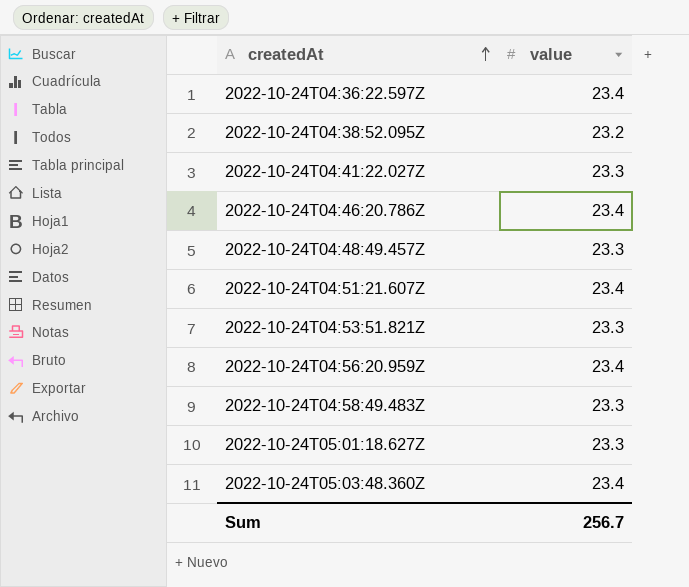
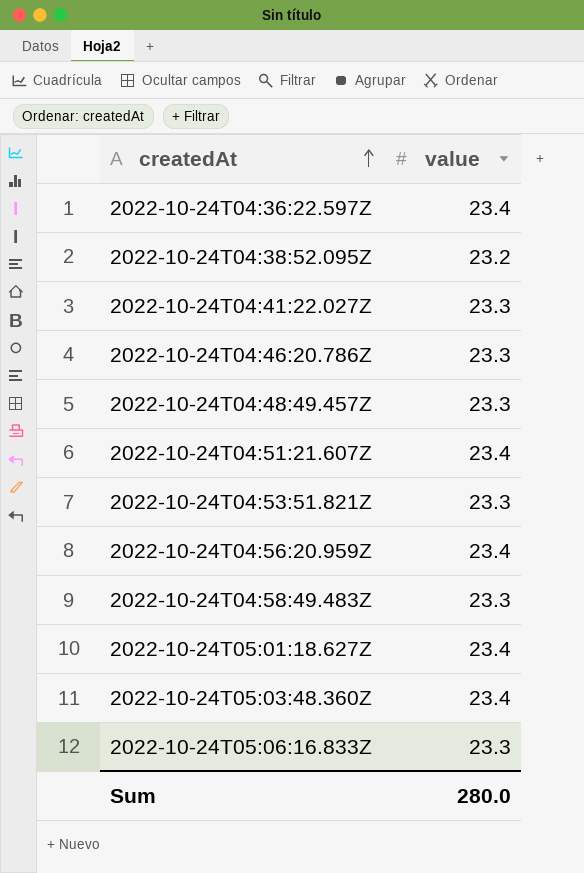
2022-10-24T04:46:20.786Z | value: 23.4 -> 23.3
2022-10-24T05:01:18.627Z | value: 23.3 -> 23.4
row 2022-10-24T05:06:16.833Z: none -> 23.3
Sum | value: 256.7 -> 280.0

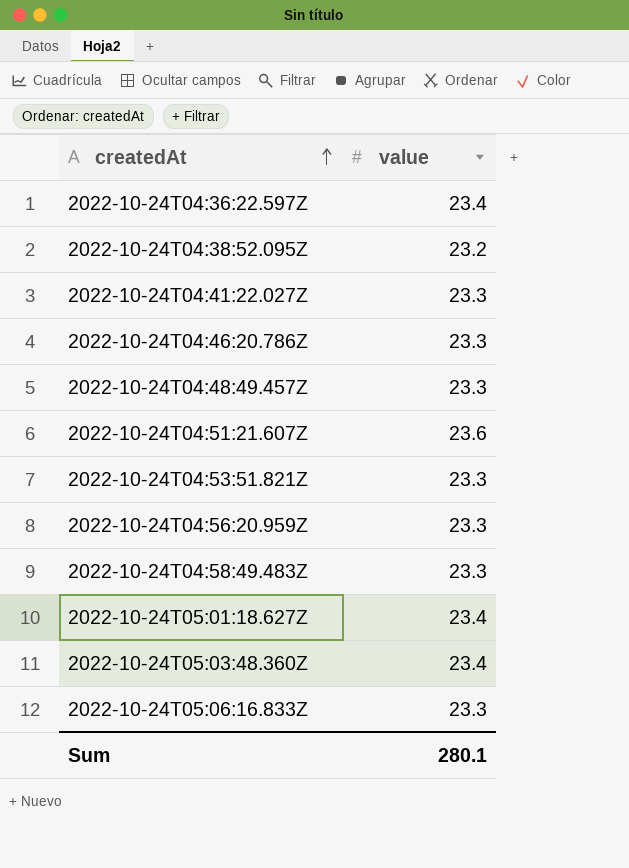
2022-10-24T04:51:21.607Z | value: 23.4 -> 23.6
2022-10-24T04:56:20.959Z | value: 23.4 -> 23.3
Sum | value: 280.0 -> 280.1

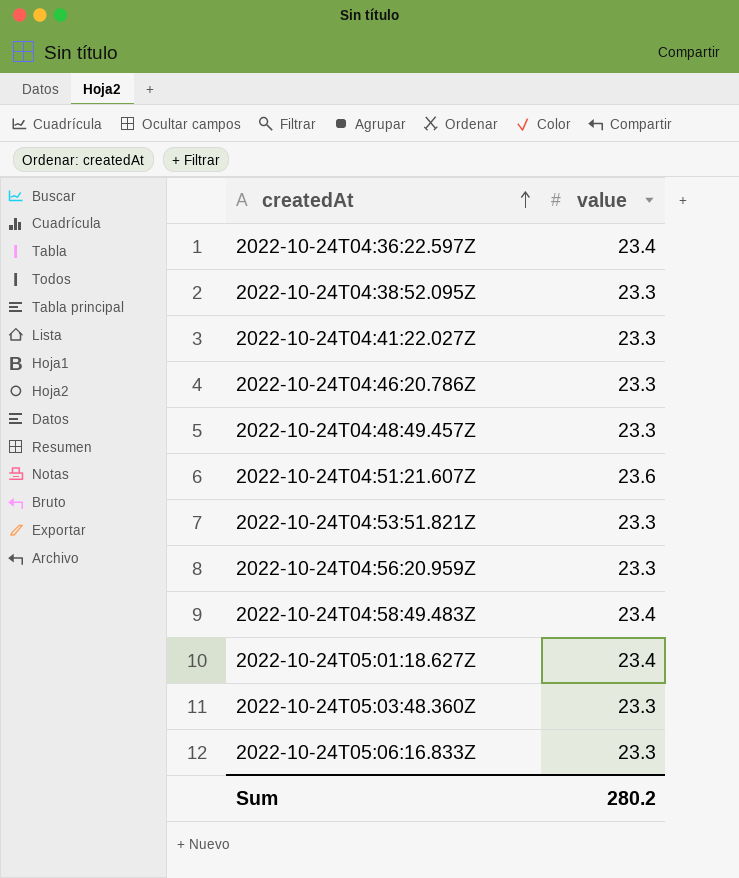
2022-10-24T04:38:52.095Z | value: 23.2 -> 23.3
2022-10-24T04:58:49.483Z | value: 23.3 -> 23.4
2022-10-24T05:03:48.360Z | value: 23.4 -> 23.3
Sum | value: 280.1 -> 280.2

